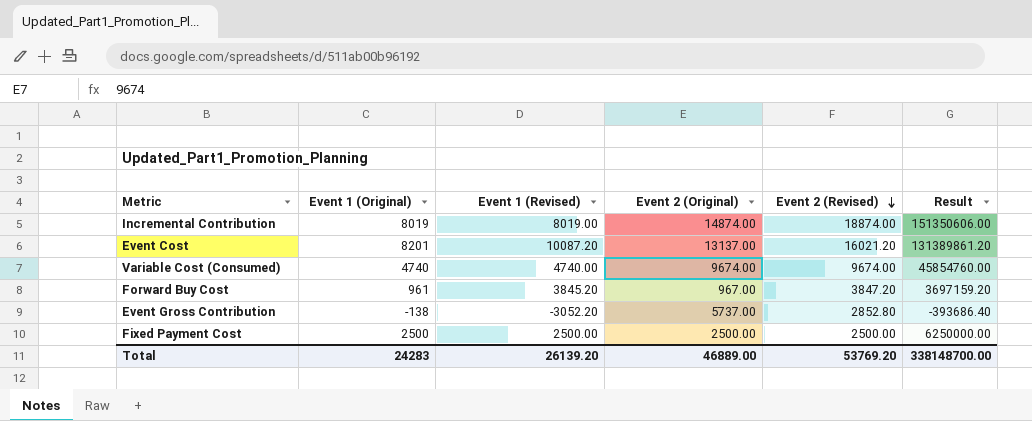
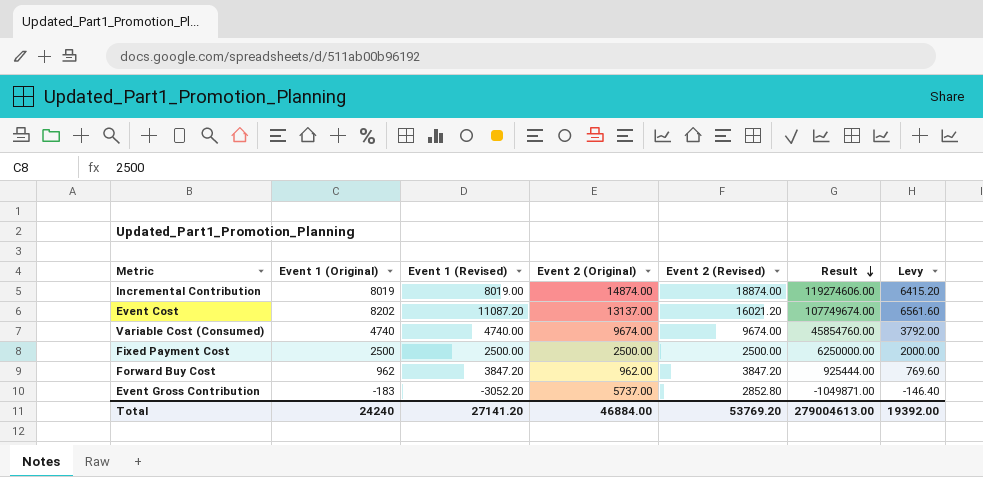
row order: Event 2 (Revised) descending -> Result descending
column Result | formula: [Event 1 (Original)] * [Event 2 (Revised)] -> [Event 1 (Original)] * [Event 2 (Original)]
column Levy | formula: none -> [Event 1 (Original)] * 0.8
Event Cost | Event 1 (Original): 8201 -> 8202
Event Cost | Event 1 (Revised): 10087.20 -> 11087.20
Forward Buy Cost | Event 1 (Original): 961 -> 962
Forward Buy Cost | Event 1 (Revised): 3845.20 -> 3847.20
Forward Buy Cost | Event 2 (Original): 967.00 -> 962.00
Event Gross Contribution | Event 1 (Original): -138 -> -183
Total | Event 1 (Original): 24283 -> 24240
Total | Event 1 (Revised): 26139.20 -> 27141.20
Total | Event 2 (Original): 46889.00 -> 46884.00
Total | Result: 338148700.00 -> 279004613.00

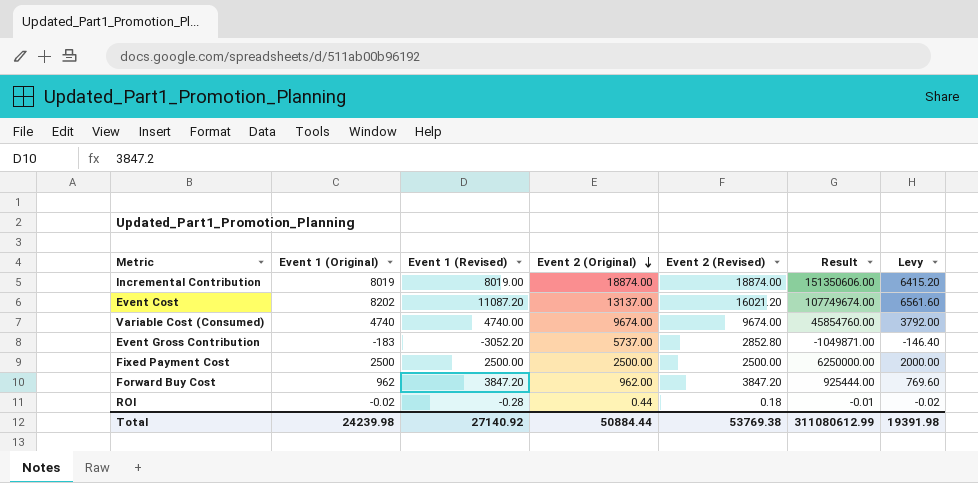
row order: Result descending -> Event 2 (Original) descending
Incremental Contribution | Event 2 (Original): 14874.00 -> 18874.00
Incremental Contribution | Result: 119274606.00 -> 151350606.00
row ROI: none -> -0.02 | -0.28 | 0.44 | 0.18 | -0.01 | -0.02
Total | Event 1 (Original): 24240 -> 24239.98
Total | Event 1 (Revised): 27141.20 -> 27140.92
Total | Event 2 (Original): 46884.00 -> 50884.44
Total | Event 2 (Revised): 53769.20 -> 53769.38
Total | Result: 279004613.00 -> 311080612.99
Total | Levy: 19392.00 -> 19391.98

